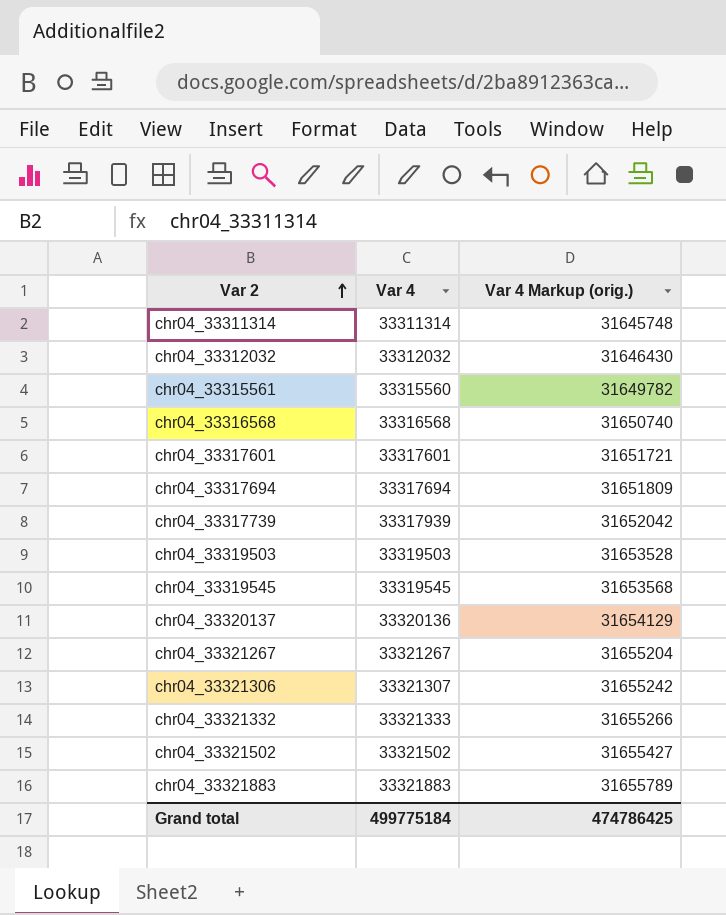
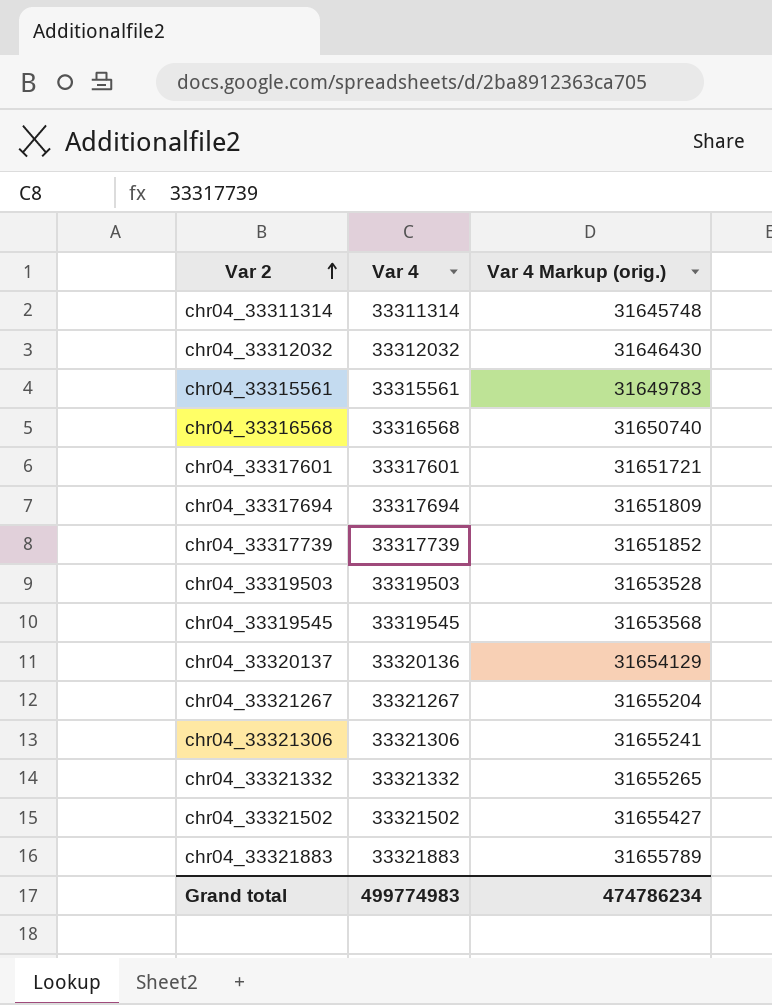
chr04_33315561 | Var 4: 33315560 -> 33315561
chr04_33315561 | Var 4 Markup (orig.): 31649782 -> 31649783
chr04_33317739 | Var 4: 33317939 -> 33317739
chr04_33317739 | Var 4 Markup (orig.): 31652042 -> 31651852
chr04_33321306 | Var 4: 33321307 -> 33321306
chr04_33321306 | Var 4 Markup (orig.): 31655242 -> 31655241
chr04_33321332 | Var 4: 33321333 -> 33321332
chr04_33321332 | Var 4 Markup (orig.): 31655266 -> 31655265
Grand total | Var 4: 499775184 -> 499774983
Grand total | Var 4 Markup (orig.): 474786425 -> 474786234

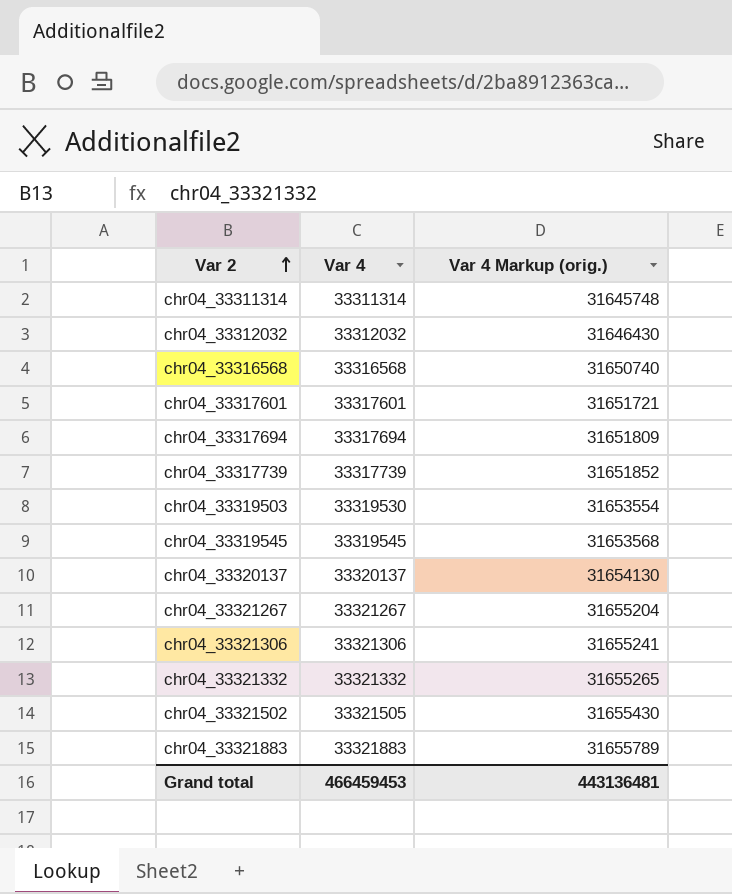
row chr04_33315561: 33315561 | 31649783 -> none
chr04_33319503 | Var 4: 33319503 -> 33319530
chr04_33319503 | Var 4 Markup (orig.): 31653528 -> 31653554
chr04_33320137 | Var 4: 33320136 -> 33320137
chr04_33320137 | Var 4 Markup (orig.): 31654129 -> 31654130
chr04_33321502 | Var 4: 33321502 -> 33321505
chr04_33321502 | Var 4 Markup (orig.): 31655427 -> 31655430
Grand total | Var 4: 499774983 -> 466459453
Grand total | Var 4 Markup (orig.): 474786234 -> 443136481

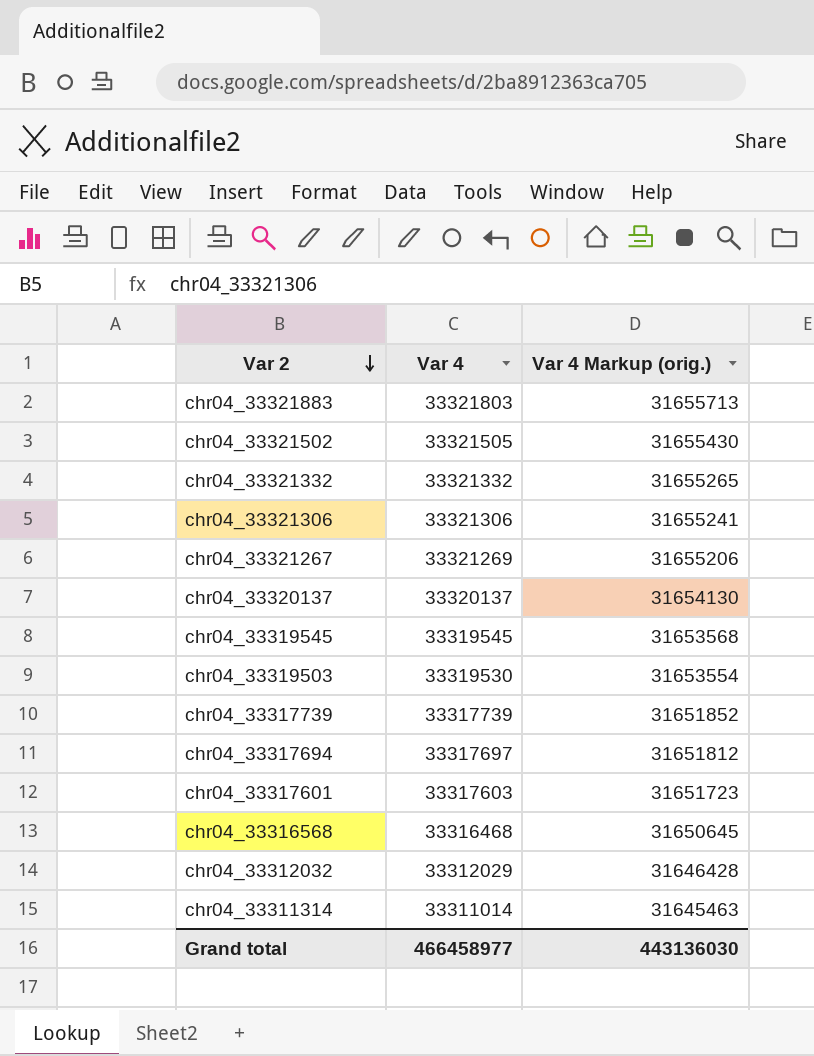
row order: Var 2 ascending -> Var 2 descending
chr04_33321883 | Var 4: 33321883 -> 33321803
chr04_33321883 | Var 4 Markup (orig.): 31655789 -> 31655713
chr04_33321267 | Var 4: 33321267 -> 33321269
chr04_33321267 | Var 4 Markup (orig.): 31655204 -> 31655206
chr04_33317694 | Var 4: 33317694 -> 33317697
chr04_33317694 | Var 4 Markup (orig.): 31651809 -> 31651812
chr04_33317601 | Var 4: 33317601 -> 33317603
chr04_33317601 | Var 4 Markup (orig.): 31651721 -> 31651723
chr04_33316568 | Var 4: 33316568 -> 33316468
chr04_33316568 | Var 4 Markup (orig.): 31650740 -> 31650645
chr04_33312032 | Var 4: 33312032 -> 33312029
chr04_33312032 | Var 4 Markup (orig.): 31646430 -> 31646428
chr04_33311314 | Var 4: 33311314 -> 33311014
chr04_33311314 | Var 4 Markup (orig.): 31645748 -> 31645463
Grand total | Var 4: 466459453 -> 466458977
Grand total | Var 4 Markup (orig.): 443136481 -> 443136030

